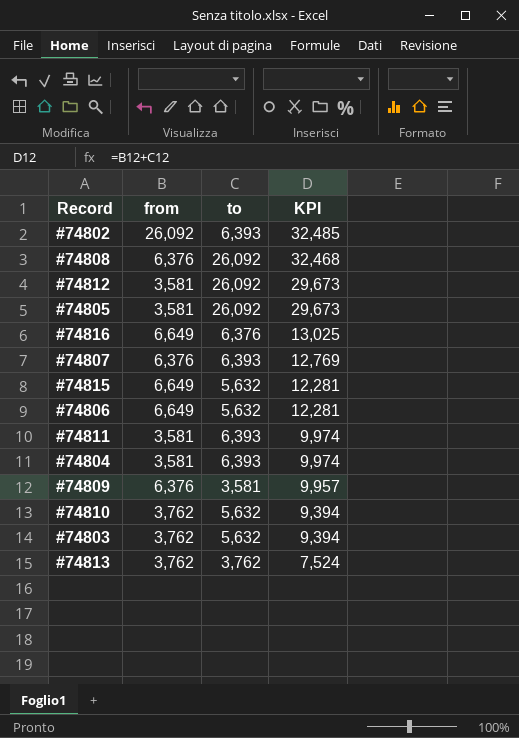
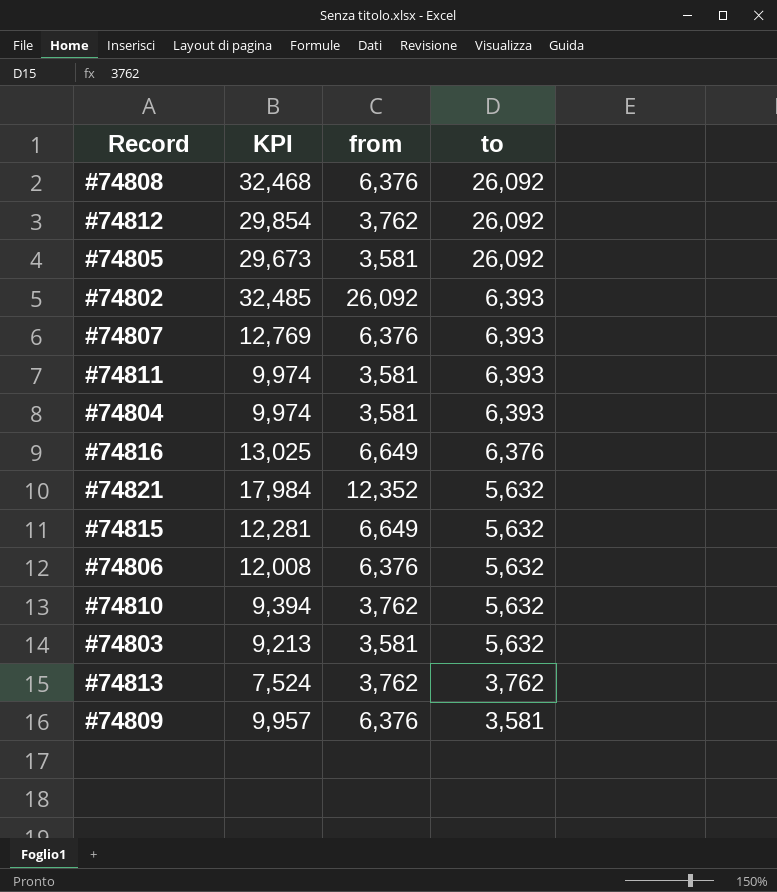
row order: KPI descending -> to descending
column KPI | position: 4 -> 2
#74812 | KPI: 29,673 -> 29,854
#74812 | from: 3,581 -> 3,762
row #74821: none -> 17,984 | 12,352 | 5,632
#74806 | KPI: 12,281 -> 12,008
#74806 | from: 6,649 -> 6,376
#74803 | KPI: 9,394 -> 9,213
#74803 | from: 3,762 -> 3,581

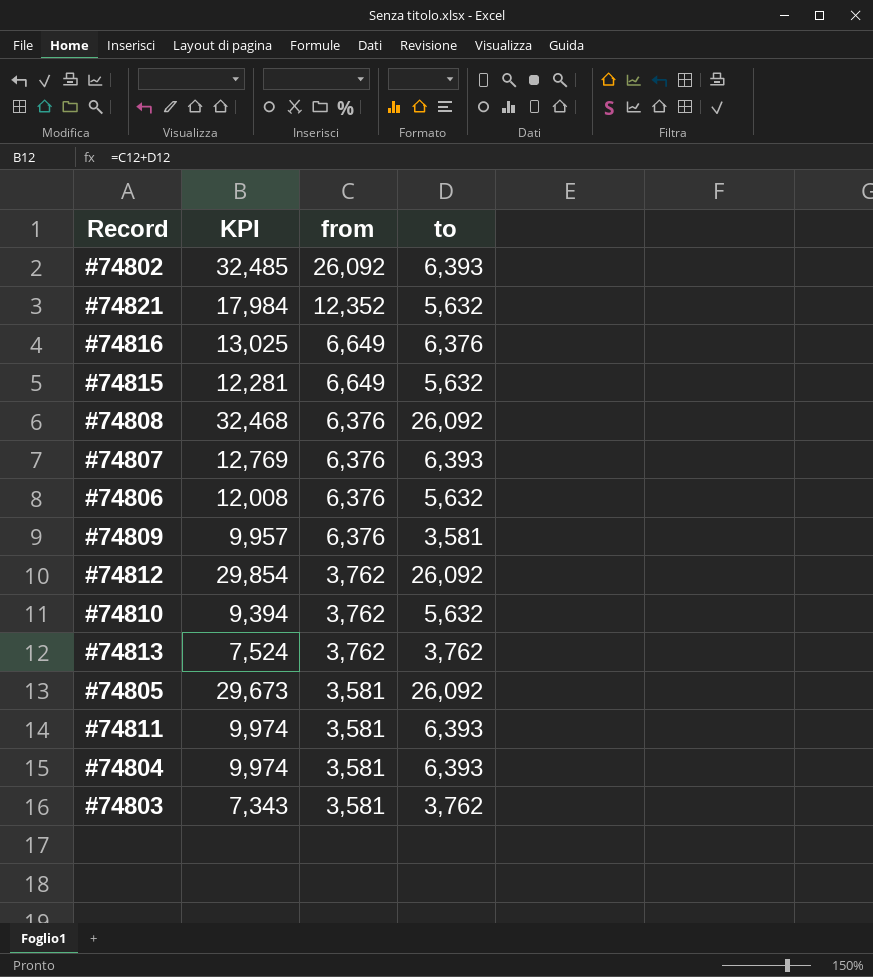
row order: to descending -> from descending
#74803 | KPI: 9,213 -> 7,343
#74803 | to: 5,632 -> 3,762

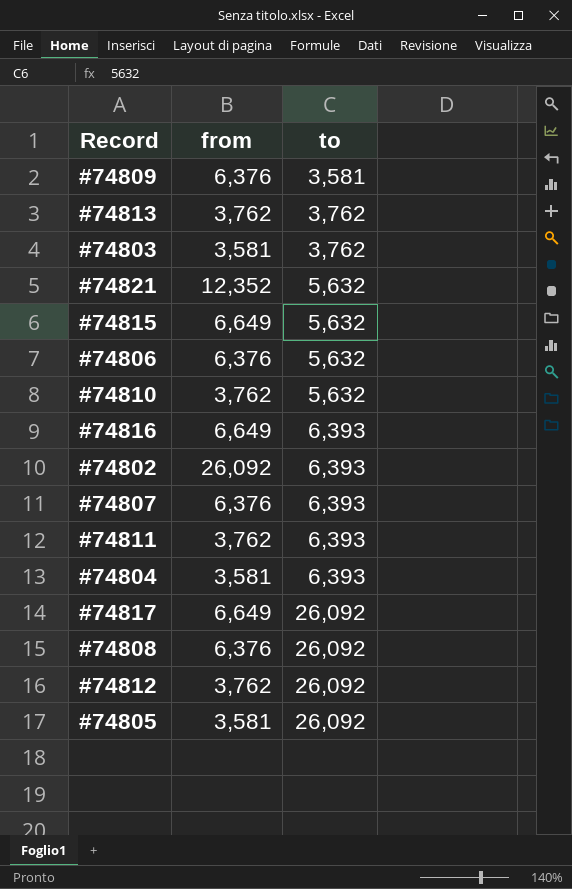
row order: from descending -> to ascending
column KPI | formula: [from] + [to] -> none
#74816 | to: 6,376 -> 6,393
#74811 | from: 3,581 -> 3,762
row #74817: none -> 6,649 | 26,092

